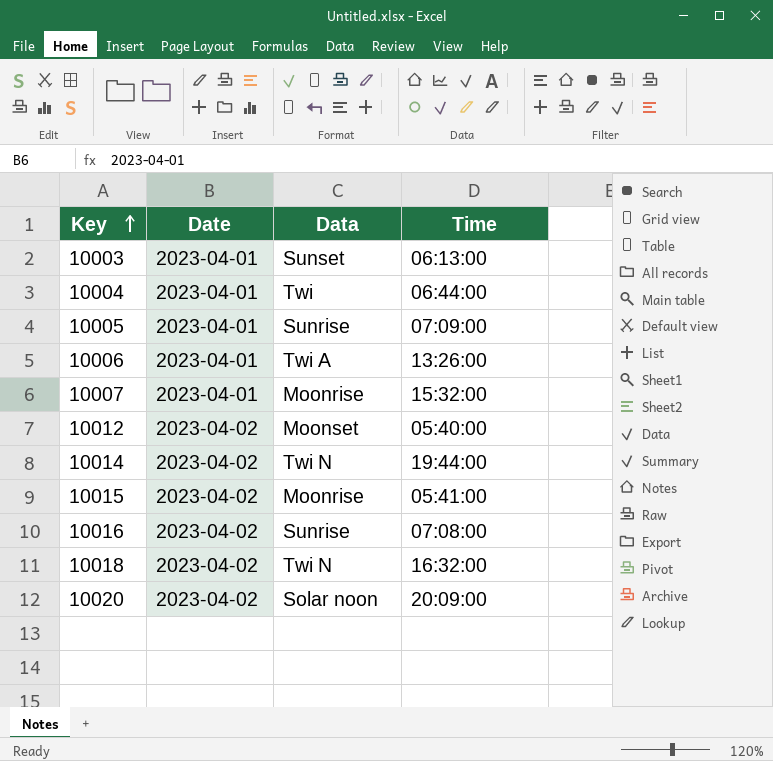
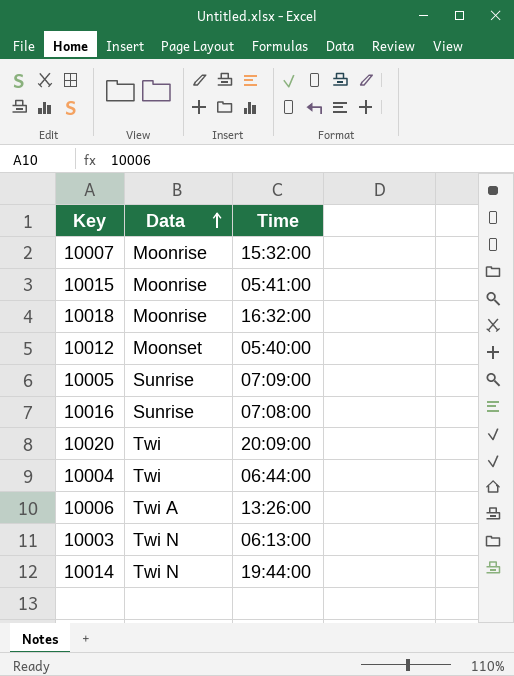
row order: Key ascending -> Data ascending
column Date | position: 2 -> none
10018 | Data: Twi N -> Moonrise
10020 | Data: Solar noon -> Twi
10003 | Data: Sunset -> Twi N

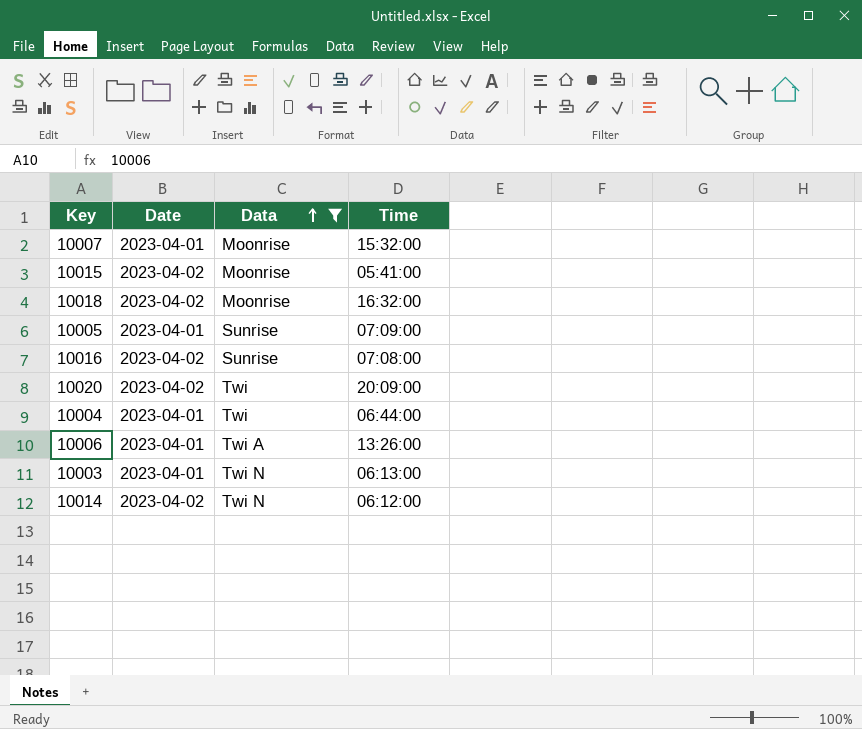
filter: none -> Data != Moonset
column Date | position: none -> 2
10014 | Time: 19:44:00 -> 06:12:00

